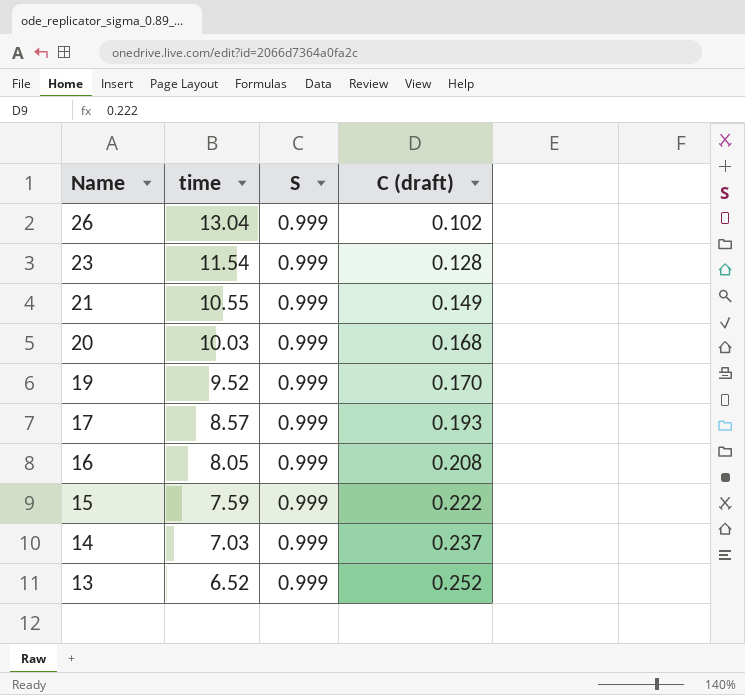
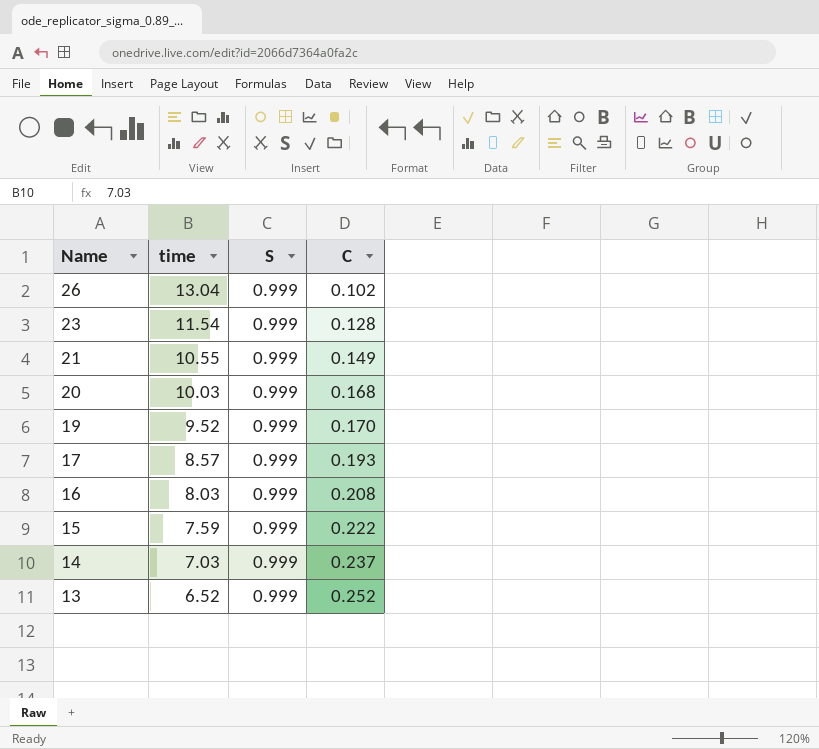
column name: C (draft) -> C
16 | time: 8.05 -> 8.03

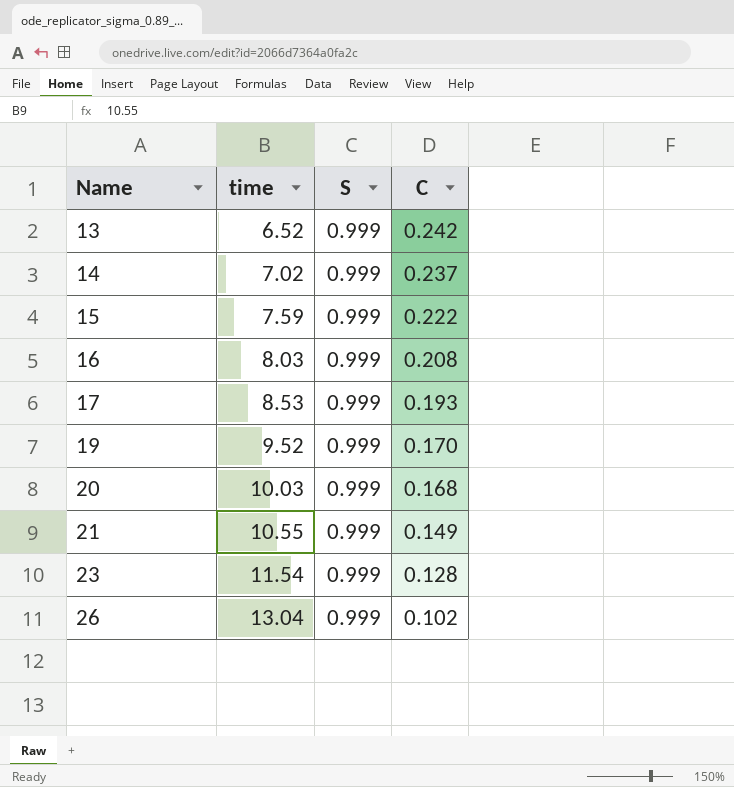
row order: Name descending -> Name ascending
13 | C: 0.252 -> 0.242
14 | time: 7.03 -> 7.02
17 | time: 8.57 -> 8.53

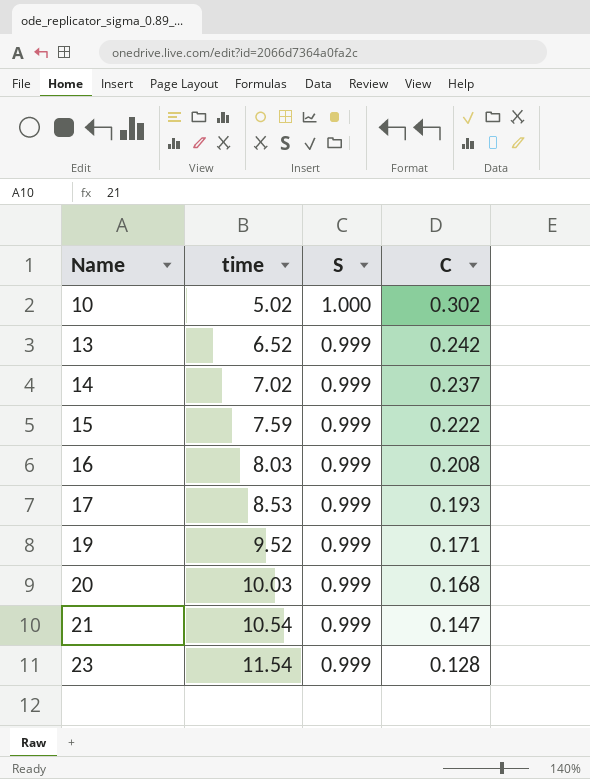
row 26: 13.04 | 0.999 | 0.102 -> none
row 10: none -> 5.02 | 1.000 | 0.302
19 | C: 0.170 -> 0.171
21 | time: 10.55 -> 10.54
21 | C: 0.149 -> 0.147

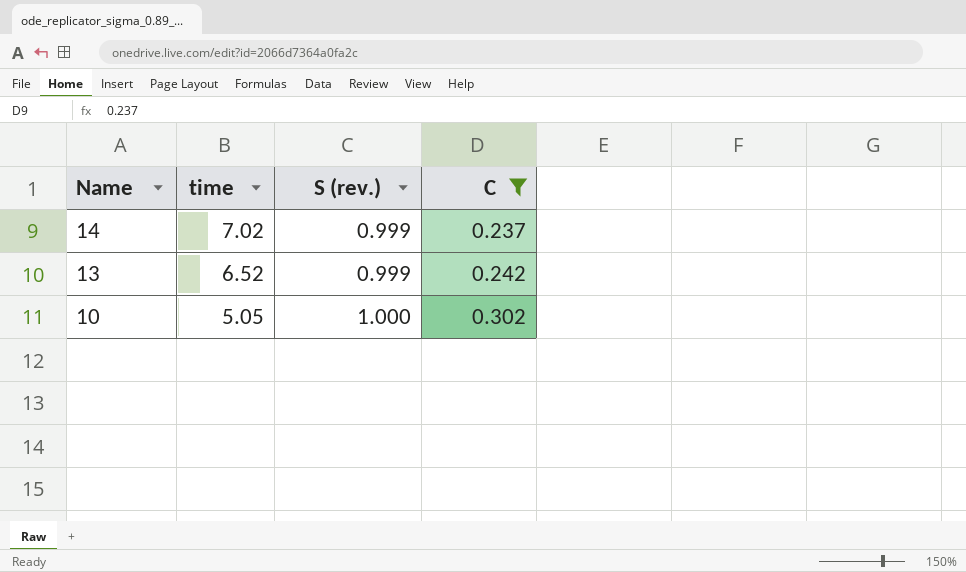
filter: none -> C >= 0.237
row order: Name ascending -> Name descending
column name: S -> S (rev.)
10 | time: 5.02 -> 5.05

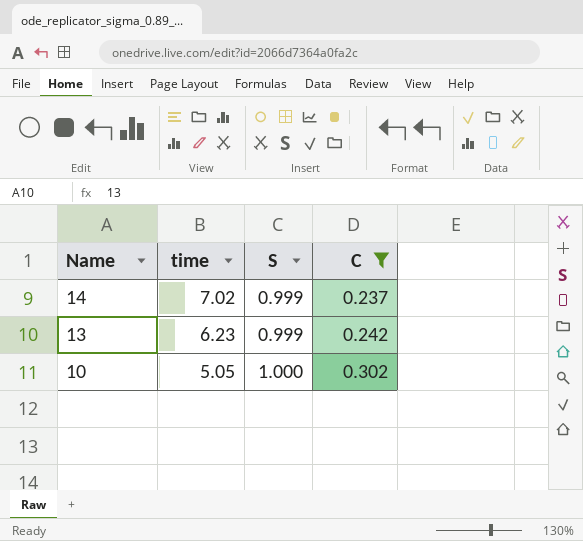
column name: S (rev.) -> S
13 | time: 6.52 -> 6.23

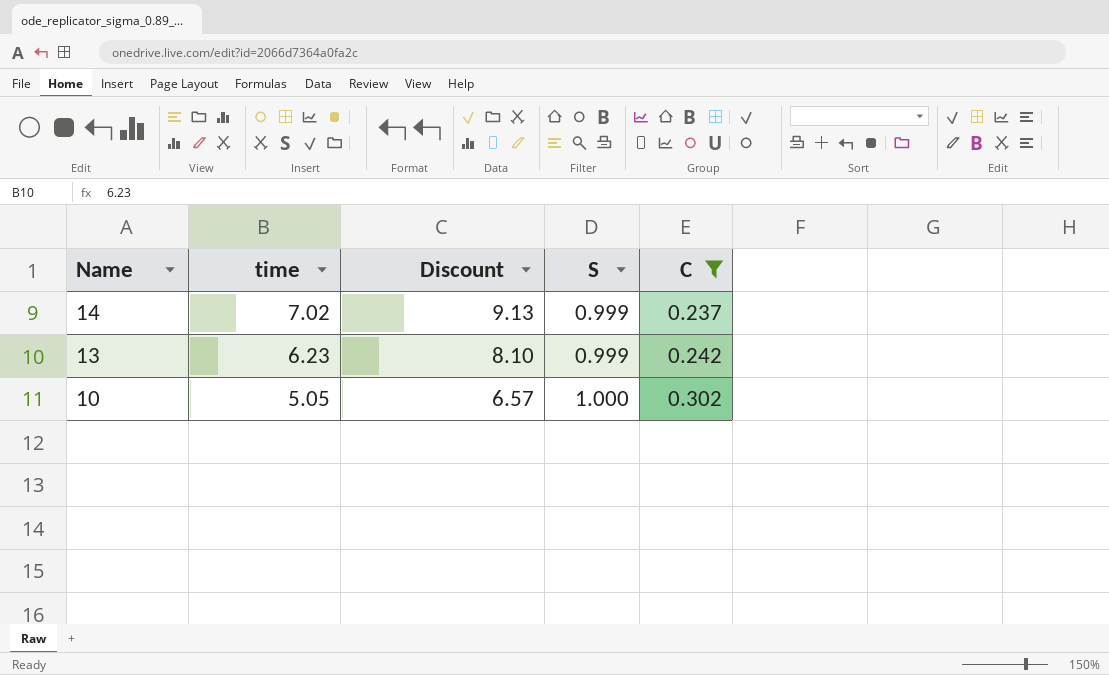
column Discount | formula: none -> [time] * 1.3

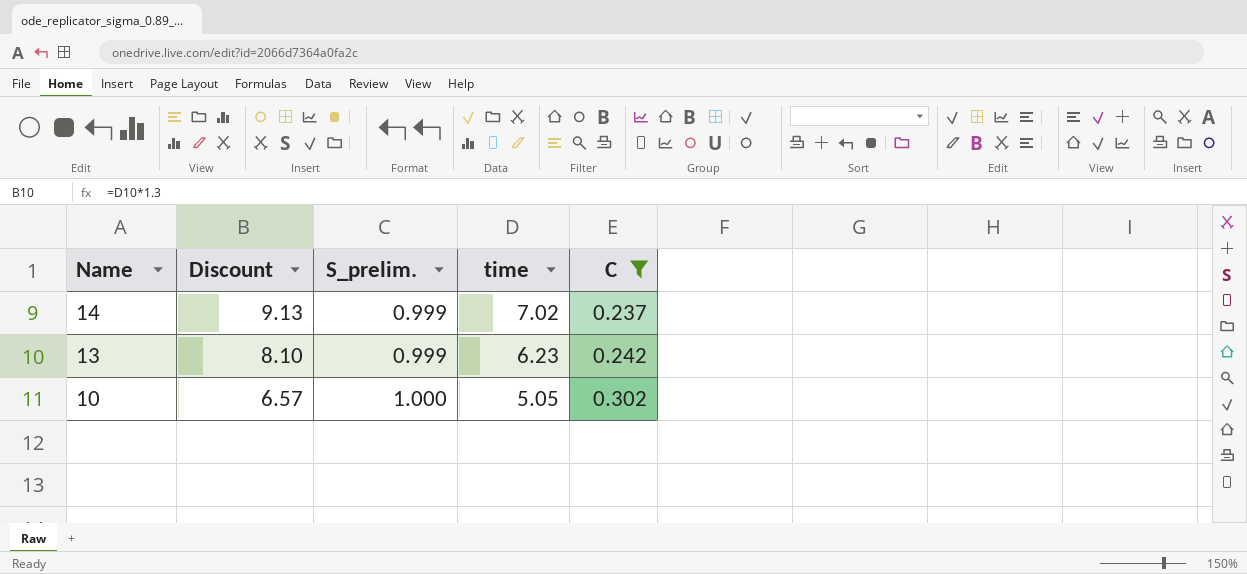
column name: S -> S_prelim.
column time | position: 2 -> 4

